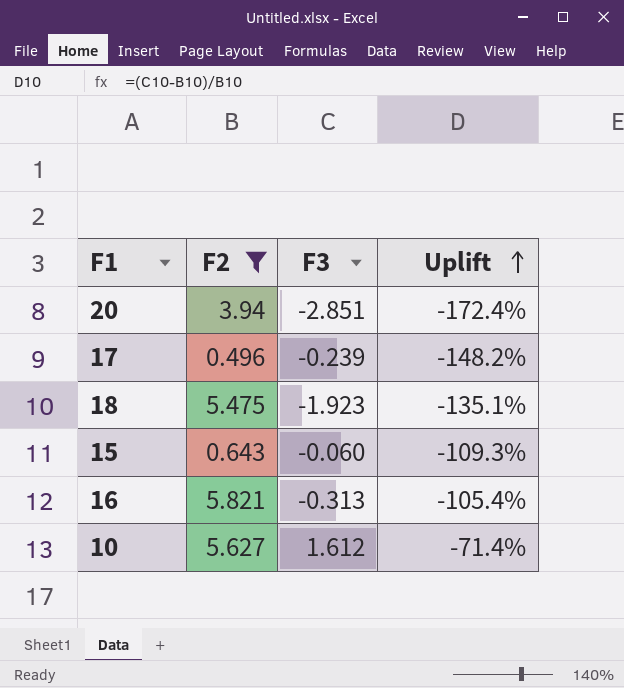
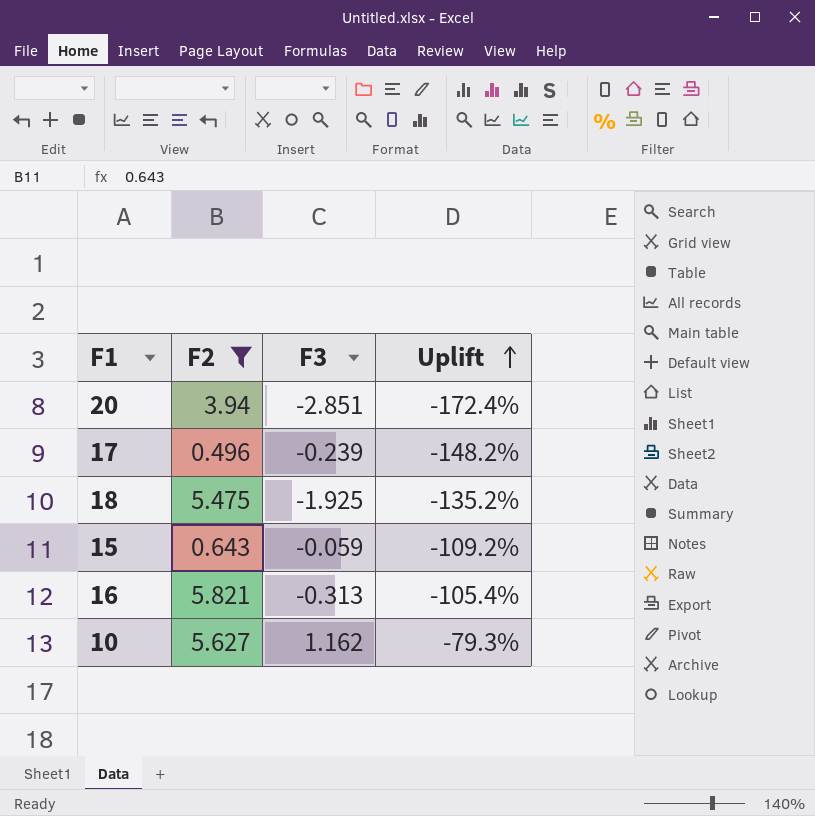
18 | F3: -1.923 -> -1.925
18 | Uplift: -135.1% -> -135.2%
15 | F3: -0.060 -> -0.059
15 | Uplift: -109.3% -> -109.2%
10 | F3: 1.612 -> 1.162
10 | Uplift: -71.4% -> -79.3%

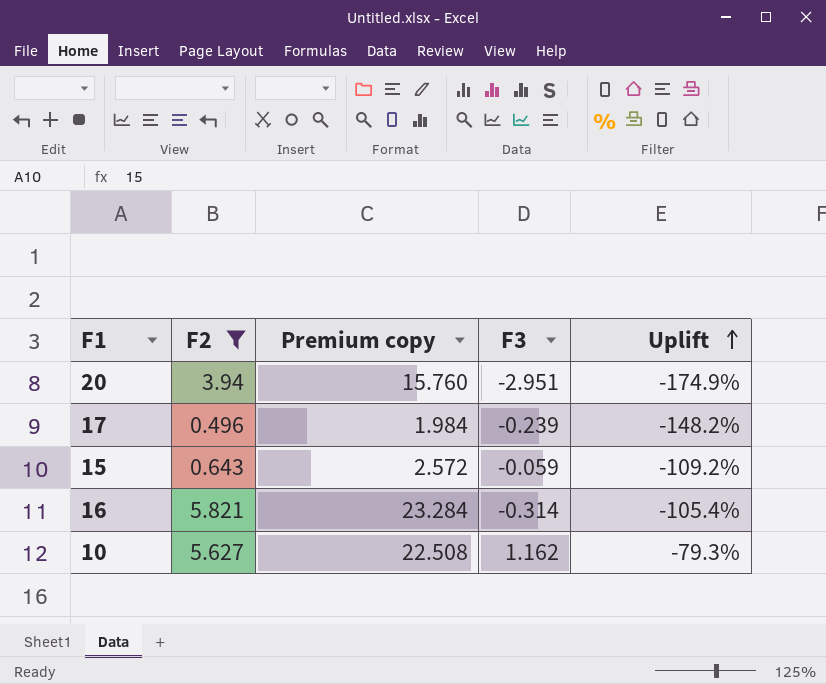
column Premium copy | formula: none -> [F2] * 4
row 18: 5.475 | -1.925 | -135.2% -> none
20 | F3: -2.851 -> -2.951
20 | Uplift: -172.4% -> -174.9%
16 | F3: -0.313 -> -0.314

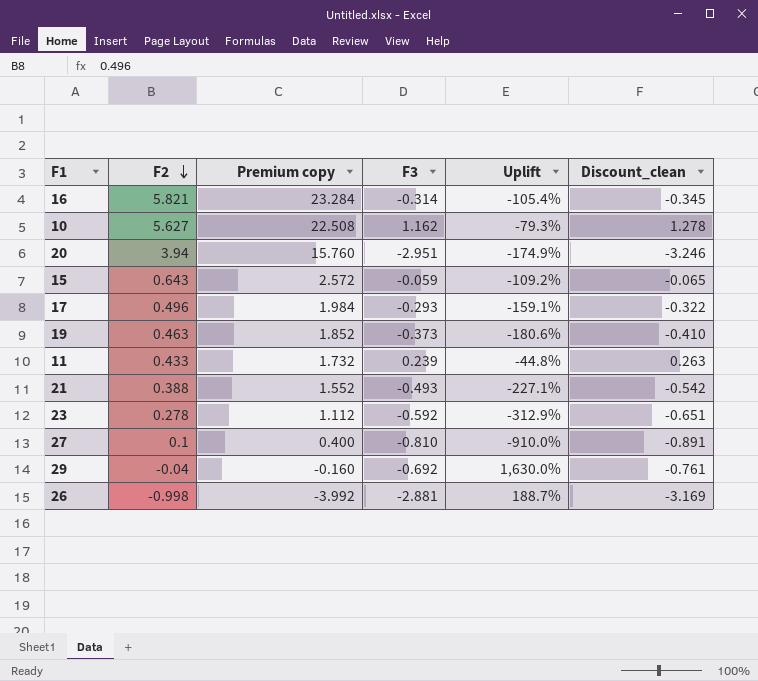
filter: F2 >= 0.496 -> none
row order: Uplift ascending -> F2 descending
column Discount_clean | formula: none -> [F3] * 1.1
17 | F3: -0.239 -> -0.293
17 | Uplift: -148.2% -> -159.1%

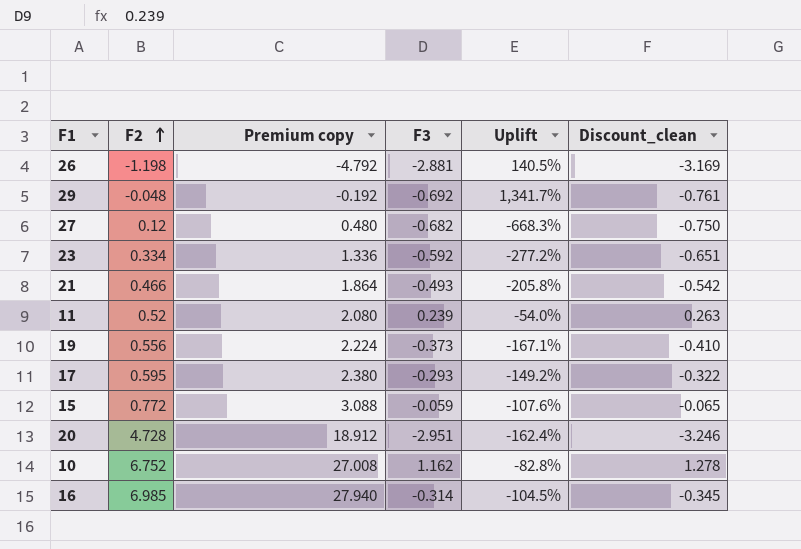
row order: F2 descending -> F2 ascending
26 | F2: -0.998 -> -1.198
26 | Premium copy: -3.992 -> -4.792
26 | Uplift: 188.7% -> 140.5%
29 | F2: -0.04 -> -0.048
29 | Premium copy: -0.160 -> -0.192
29 | Uplift: 1,630.0% -> 1,341.7%
27 | F2: 0.1 -> 0.12
27 | Premium copy: 0.400 -> 0.480
27 | F3: -0.810 -> -0.682
27 | Uplift: -910.0% -> -668.3%
27 | Discount_clean: -0.891 -> -0.750
23 | F2: 0.278 -> 0.334
23 | Premium copy: 1.112 -> 1.336
23 | Uplift: -312.9% -> -277.2%
21 | F2: 0.388 -> 0.466
21 | Premium copy: 1.552 -> 1.864
21 | Uplift: -227.1% -> -205.8%
11 | F2: 0.433 -> 0.52
11 | Premium copy: 1.732 -> 2.080
11 | Uplift: -44.8% -> -54.0%
19 | F2: 0.463 -> 0.556
19 | Premium copy: 1.852 -> 2.224
19 | Uplift: -180.6% -> -167.1%
17 | F2: 0.496 -> 0.595
17 | Premium copy: 1.984 -> 2.380
17 | Uplift: -159.1% -> -149.2%
15 | F2: 0.643 -> 0.772
15 | Premium copy: 2.572 -> 3.088
15 | Uplift: -109.2% -> -107.6%
20 | F2: 3.94 -> 4.728
20 | Premium copy: 15.760 -> 18.912
20 | Uplift: -174.9% -> -162.4%
10 | F2: 5.627 -> 6.752
10 | Premium copy: 22.508 -> 27.008
10 | Uplift: -79.3% -> -82.8%
16 | F2: 5.821 -> 6.985
16 | Premium copy: 23.284 -> 27.940
16 | Uplift: -105.4% -> -104.5%

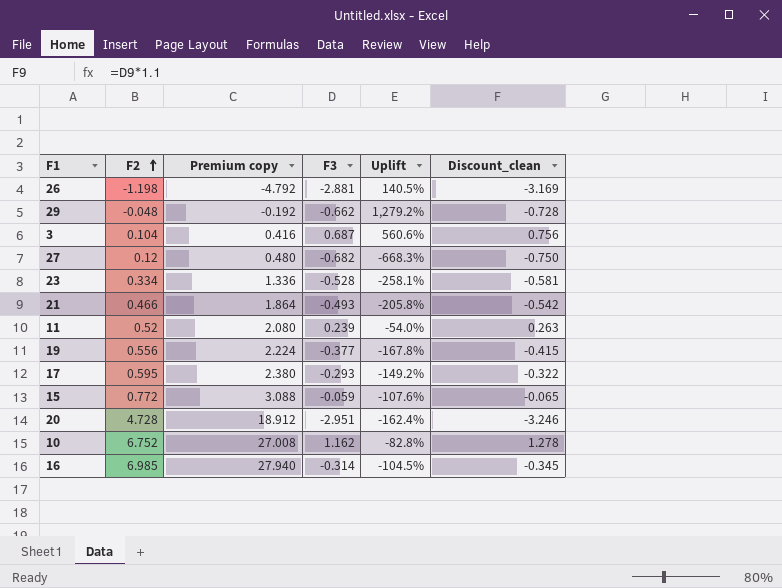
29 | F3: -0.692 -> -0.662
29 | Uplift: 1,341.7% -> 1,279.2%
29 | Discount_clean: -0.761 -> -0.728
row 3: none -> 0.104 | 0.416 | 0.687 | 560.6% | 0.756
23 | F3: -0.592 -> -0.528
23 | Uplift: -277.2% -> -258.1%
23 | Discount_clean: -0.651 -> -0.581
19 | F3: -0.373 -> -0.377
19 | Uplift: -167.1% -> -167.8%
19 | Discount_clean: -0.410 -> -0.415

